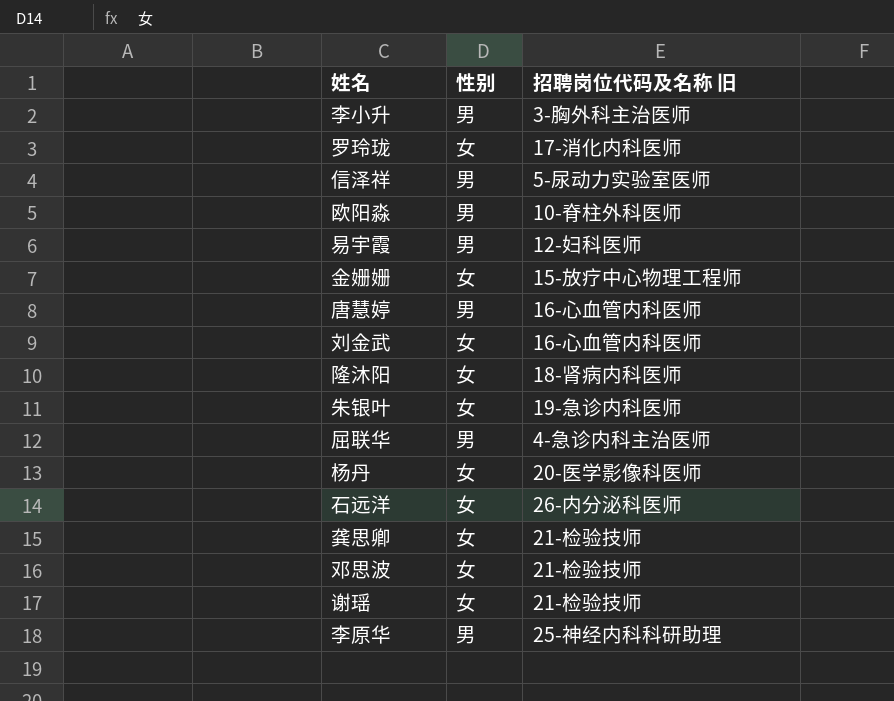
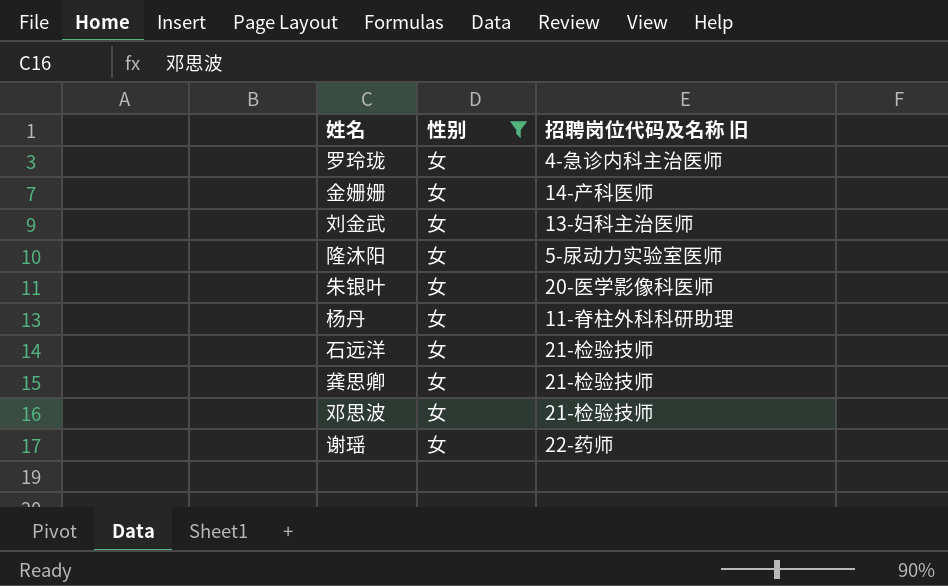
filter: none -> 性别 = 女
罗玲珑 | 招聘岗位代码及名称 旧: 17-消化内科医师 -> 4-急诊内科主治医师
金姗姗 | 招聘岗位代码及名称 旧: 15-放疗中心物理工程师 -> 14-产科医师
刘金武 | 招聘岗位代码及名称 旧: 16-心血管内科医师 -> 13-妇科主治医师
隆沐阳 | 招聘岗位代码及名称 旧: 18-肾病内科医师 -> 5-尿动力实验室医师
朱银叶 | 招聘岗位代码及名称 旧: 19-急诊内科医师 -> 20-医学影像科医师
杨丹 | 招聘岗位代码及名称 旧: 20-医学影像科医师 -> 11-脊柱外科科研助理
石远洋 | 招聘岗位代码及名称 旧: 26-内分泌科医师 -> 21-检验技师
谢瑶 | 招聘岗位代码及名称 旧: 21-检验技师 -> 22-药师

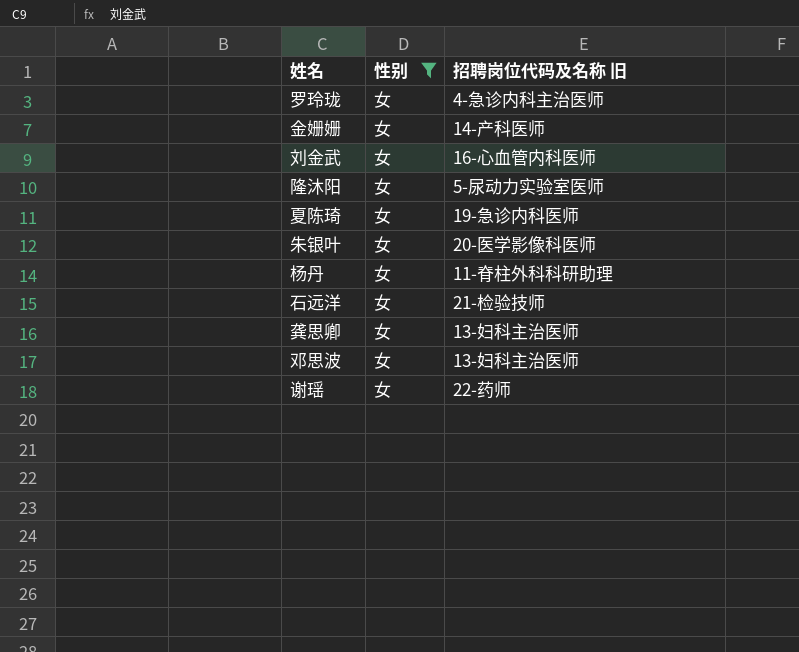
刘金武 | 招聘岗位代码及名称 旧: 13-妇科主治医师 -> 16-心血管内科医师
row 夏陈琦: none -> 女 | 19-急诊内科医师
龚思卿 | 招聘岗位代码及名称 旧: 21-检验技师 -> 13-妇科主治医师
邓思波 | 招聘岗位代码及名称 旧: 21-检验技师 -> 13-妇科主治医师

